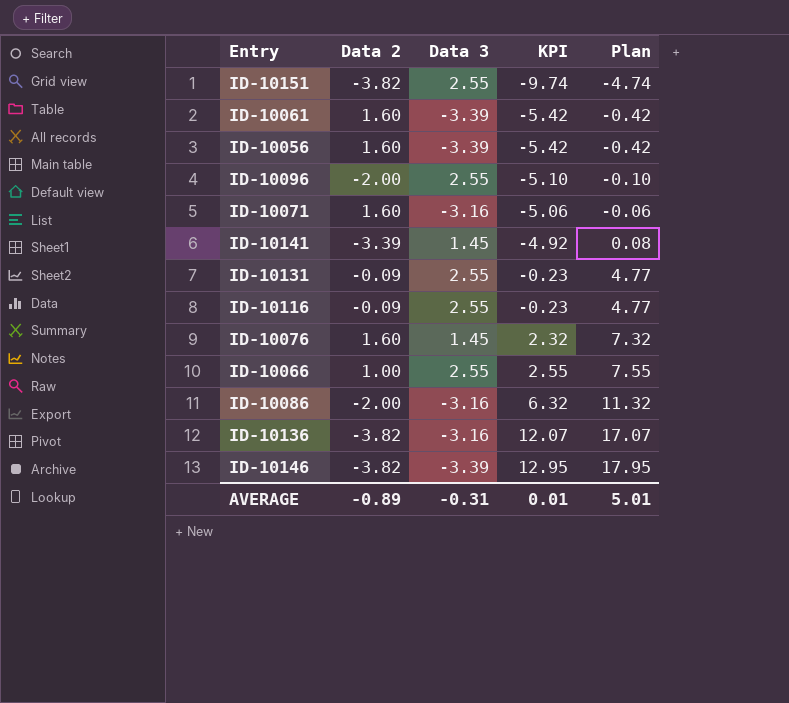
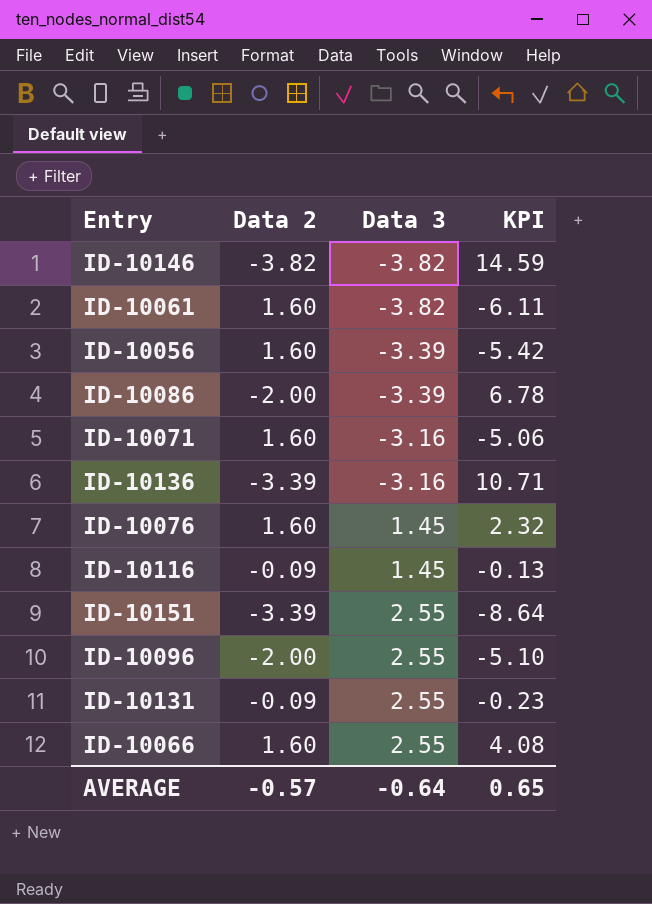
row order: KPI ascending -> Data 3 ascending
column Plan | formula: [KPI] + 5 -> none
row ID-10141: -3.39 | 1.45 | -4.92 | 0.08 -> none
ID-10146 | Data 3: -3.39 -> -3.82
ID-10146 | KPI: 12.95 -> 14.59
ID-10061 | Data 3: -3.39 -> -3.82
ID-10061 | KPI: -5.42 -> -6.11
ID-10086 | Data 3: -3.16 -> -3.39
ID-10086 | KPI: 6.32 -> 6.78
ID-10136 | Data 2: -3.82 -> -3.39
ID-10136 | KPI: 12.07 -> 10.71
ID-10116 | Data 3: 2.55 -> 1.45
ID-10116 | KPI: -0.23 -> -0.13
ID-10151 | Data 2: -3.82 -> -3.39
ID-10151 | KPI: -9.74 -> -8.64
ID-10066 | Data 2: 1.00 -> 1.60
ID-10066 | KPI: 2.55 -> 4.08
AVERAGE | Data 2: -0.89 -> -0.57
AVERAGE | Data 3: -0.31 -> -0.64
AVERAGE | KPI: 0.01 -> 0.65

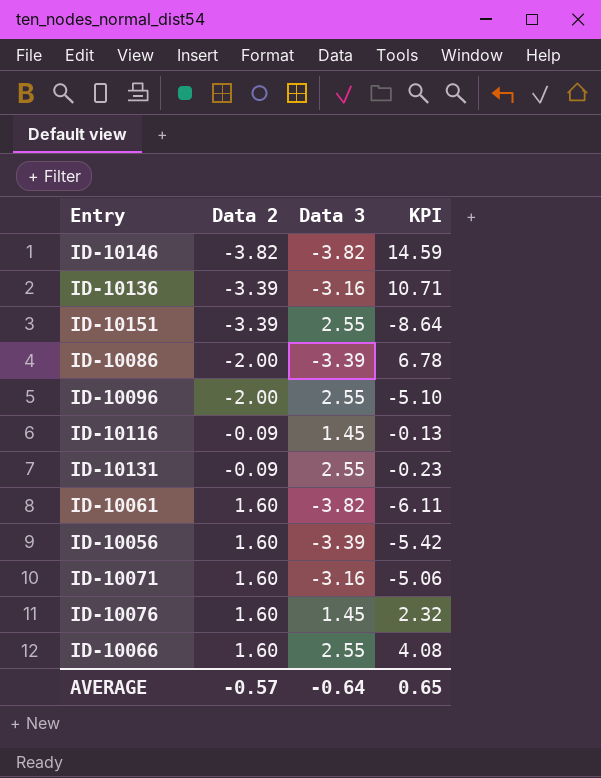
row order: Data 3 ascending -> Data 2 ascending

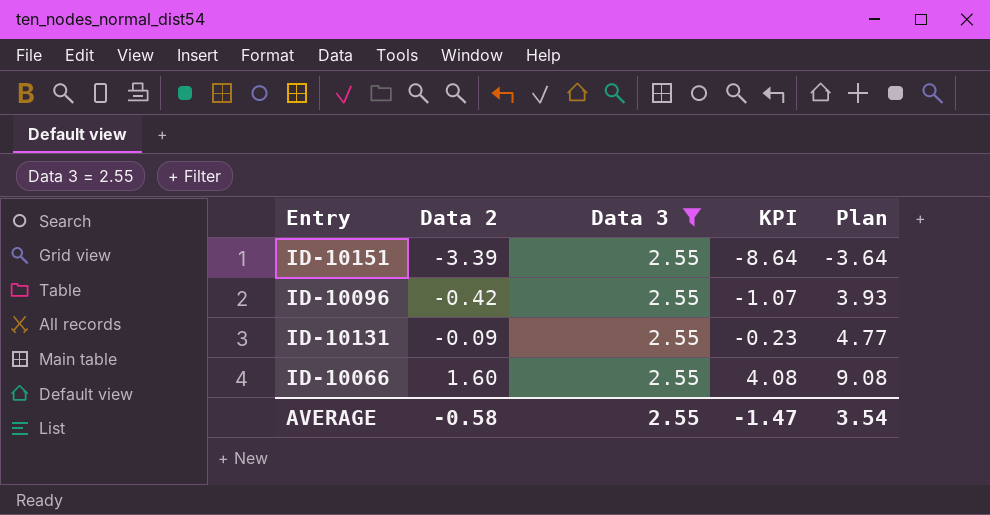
filter: none -> Data 3 = 2.55
column Plan | formula: none -> [KPI] + 5
ID-10096 | Data 2: -2.00 -> -0.42
ID-10096 | KPI: -5.10 -> -1.07
AVERAGE | Data 2: -0.57 -> -0.58
AVERAGE | Data 3: -0.64 -> 2.55
AVERAGE | KPI: 0.65 -> -1.47

